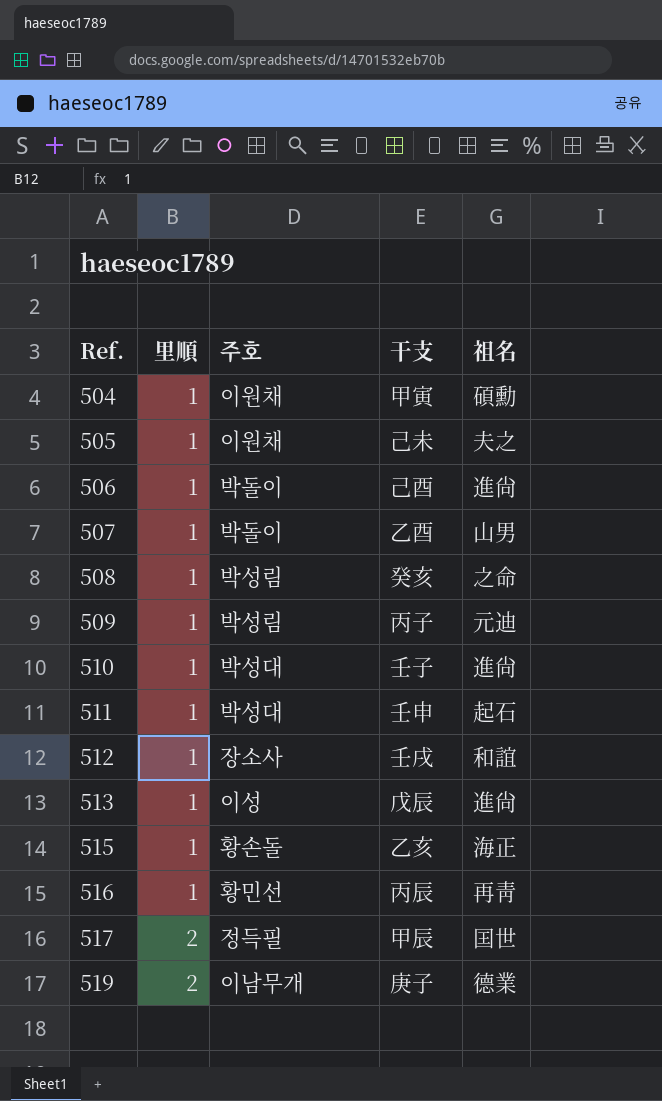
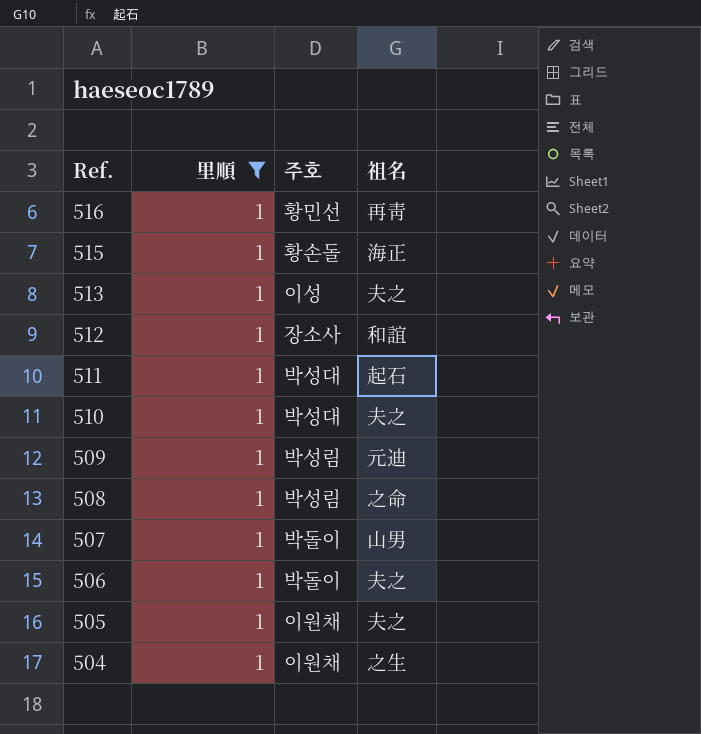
filter: none -> 里順 = 1
row order: Ref. ascending -> Ref. descending
column 干支 | position: 4 -> none
513 | 祖名: 進尙 -> 夫之
510 | 祖名: 進尙 -> 夫之
506 | 祖名: 進尙 -> 夫之
504 | 祖名: 碩勳 -> 之生

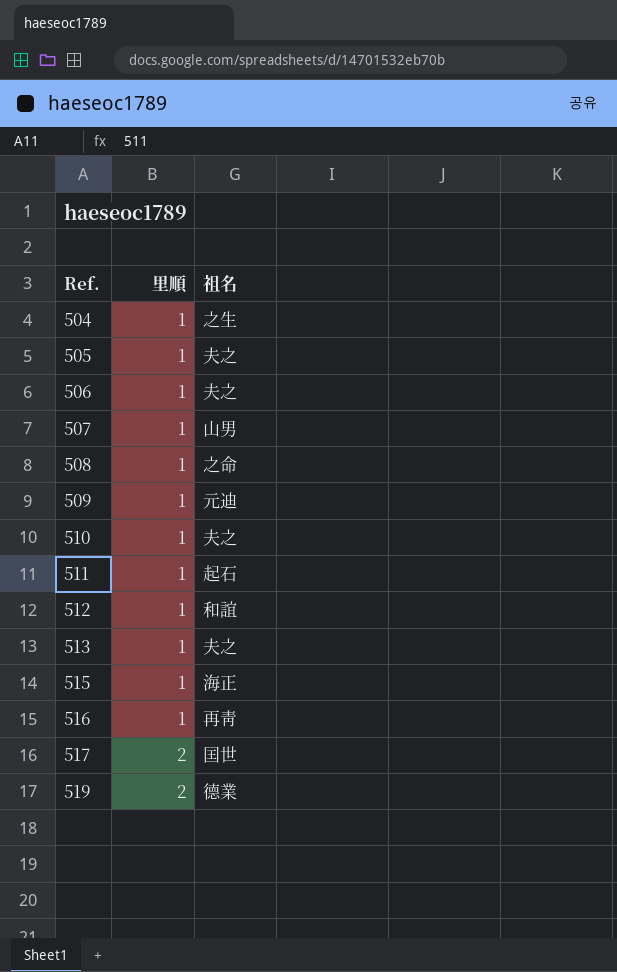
filter: 里順 = 1 -> none
row order: Ref. descending -> Ref. ascending
column 주호 | position: 3 -> none

